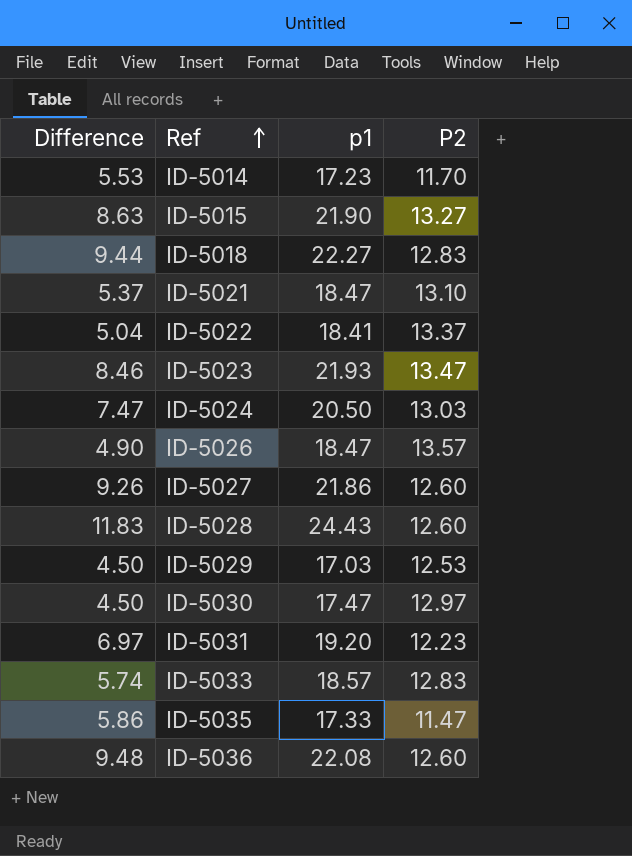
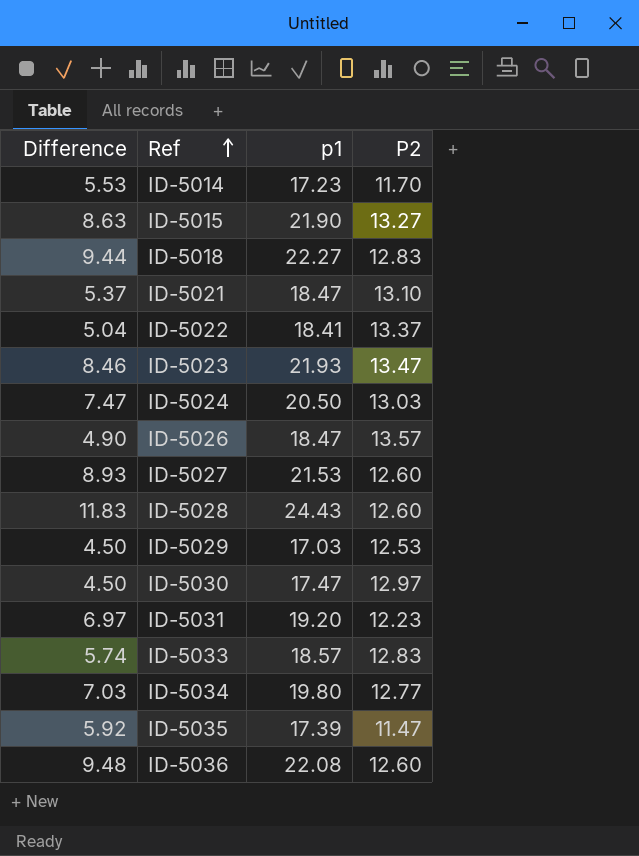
ID-5027 | Difference: 9.26 -> 8.93
ID-5027 | p1: 21.86 -> 21.53
row ID-5034: none -> 7.03 | 19.80 | 12.77
ID-5035 | Difference: 5.86 -> 5.92
ID-5035 | p1: 17.33 -> 17.39

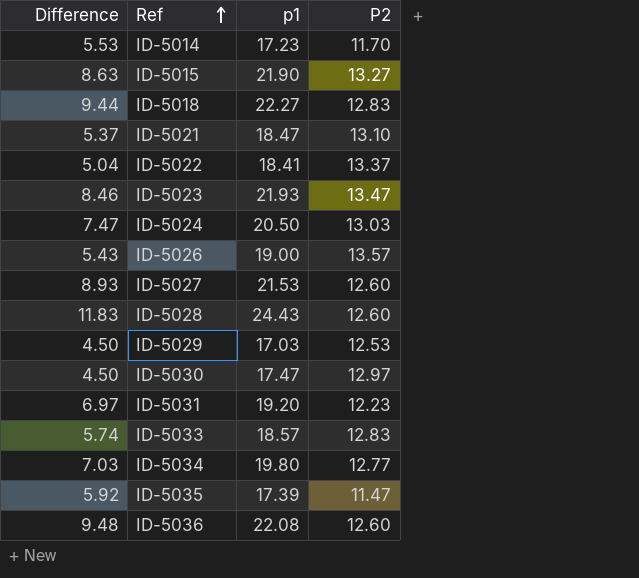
ID-5026 | Difference: 4.90 -> 5.43
ID-5026 | p1: 18.47 -> 19.00

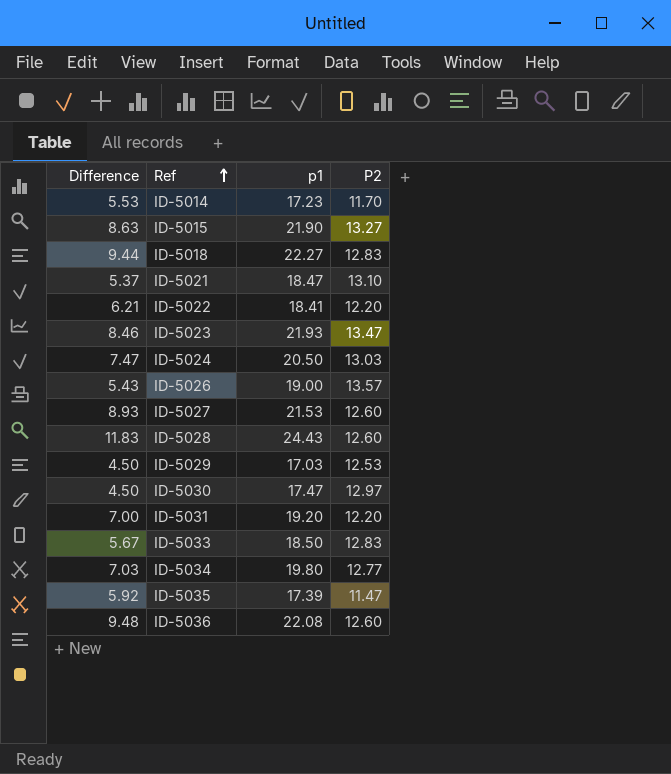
ID-5022 | Difference: 5.04 -> 6.21
ID-5022 | P2: 13.37 -> 12.20
ID-5031 | Difference: 6.97 -> 7.00
ID-5031 | P2: 12.23 -> 12.20
ID-5033 | Difference: 5.74 -> 5.67
ID-5033 | p1: 18.57 -> 18.50

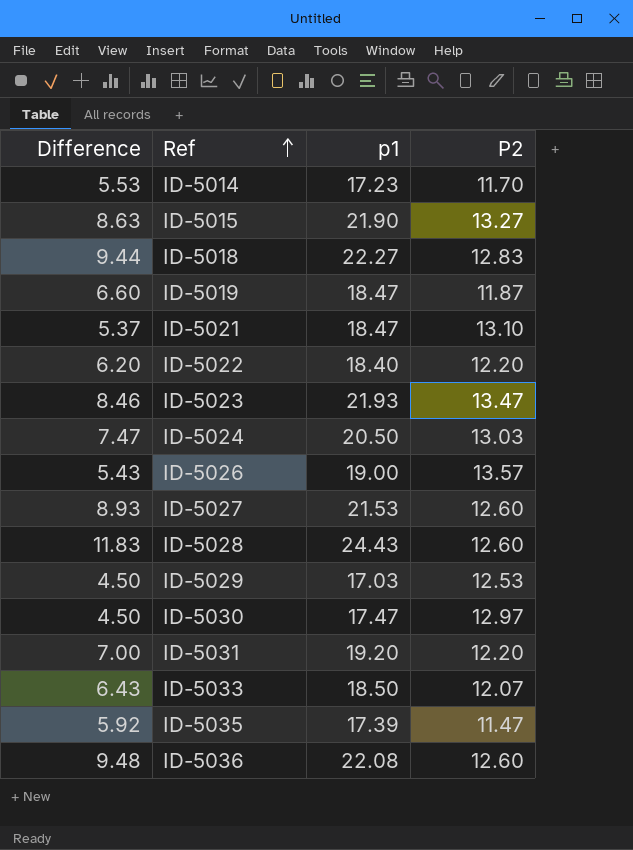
row ID-5034: 7.03 | 19.80 | 12.77 -> none
row ID-5019: none -> 6.60 | 18.47 | 11.87
ID-5022 | Difference: 6.21 -> 6.20
ID-5022 | p1: 18.41 -> 18.40
ID-5033 | Difference: 5.67 -> 6.43
ID-5033 | P2: 12.83 -> 12.07

